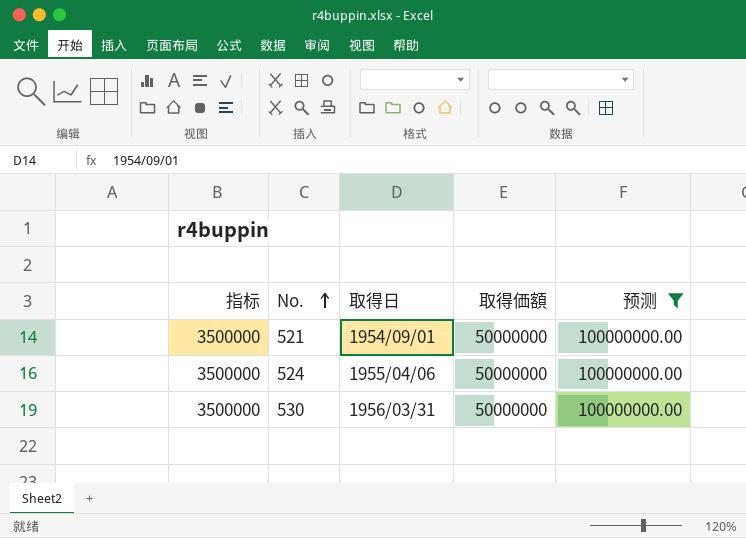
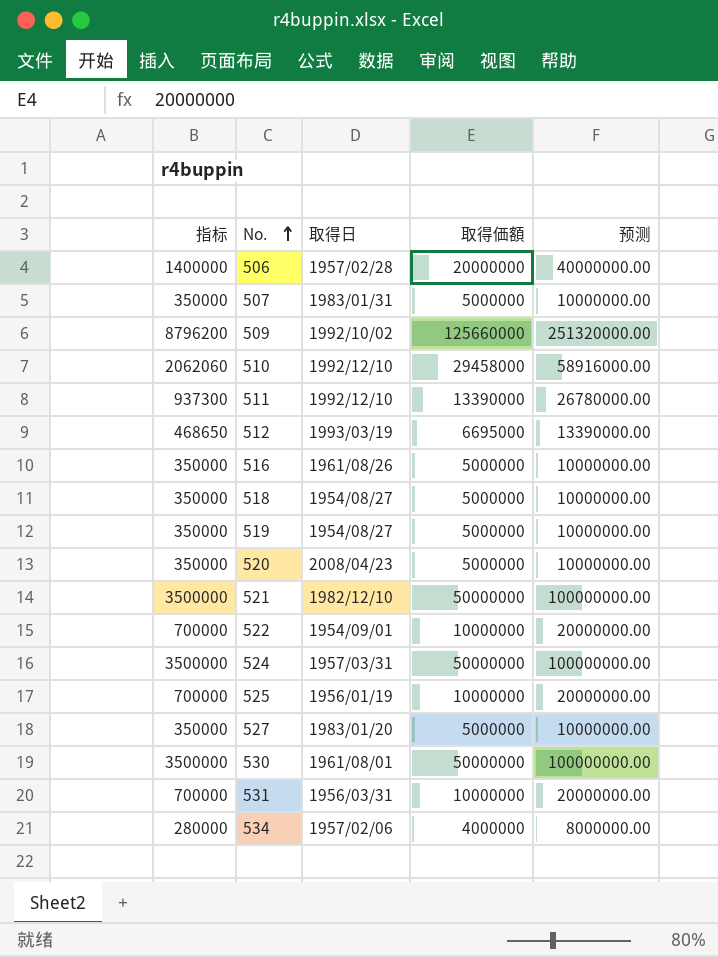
filter: 预测 = 100000000.00 -> none
521 | 取得日: 1954/09/01 -> 1982/12/10
524 | 取得日: 1955/04/06 -> 1957/03/31
530 | 取得日: 1956/03/31 -> 1961/08/01

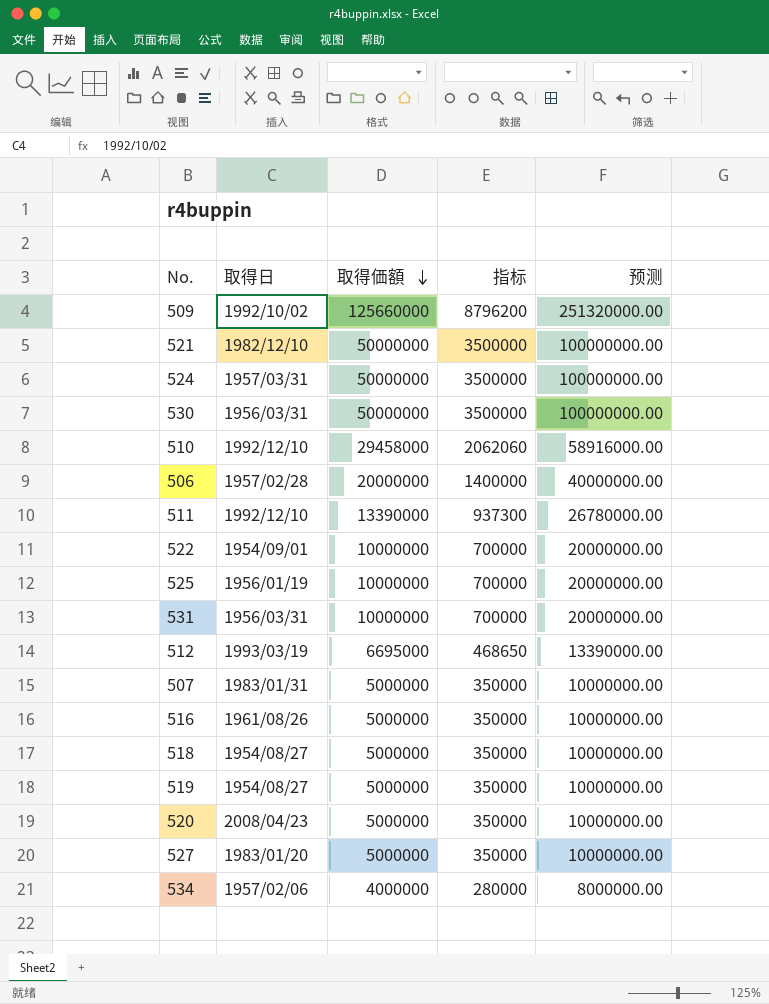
row order: No. ascending -> 取得価額 descending
column 指标 | position: 1 -> 4
530 | 取得日: 1961/08/01 -> 1956/03/31

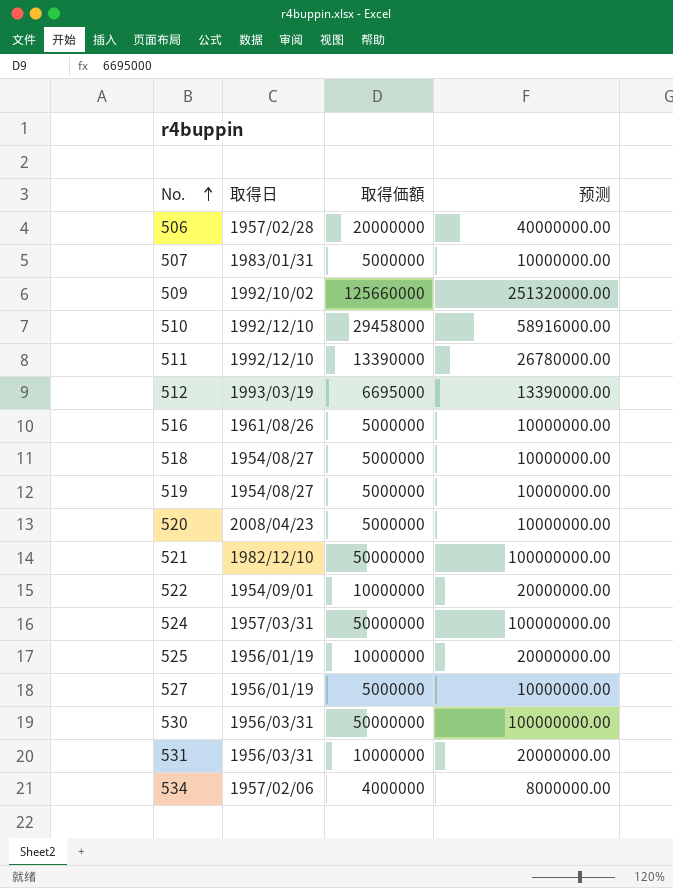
row order: 取得価額 descending -> No. ascending
column 指标 | formula: [取得価額] * 0.07 -> none
527 | 取得日: 1983/01/20 -> 1956/01/19

